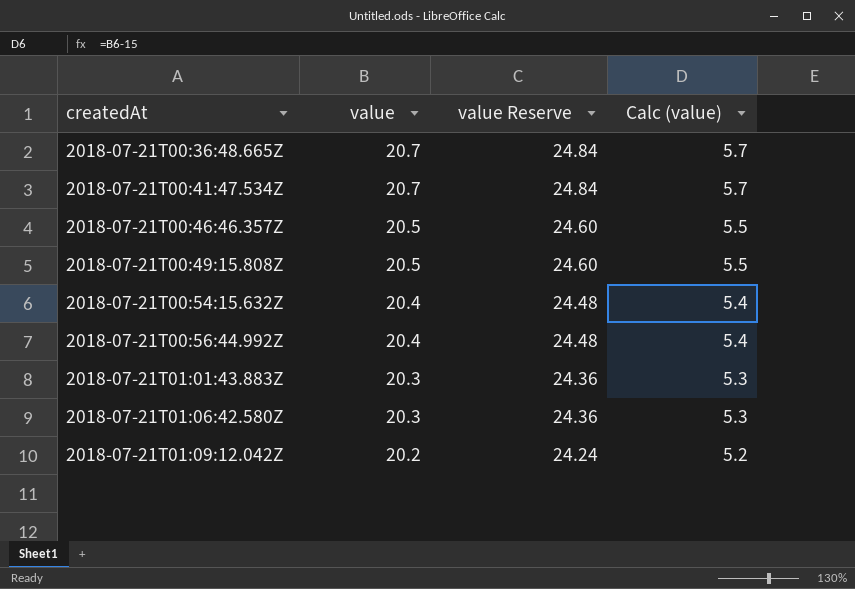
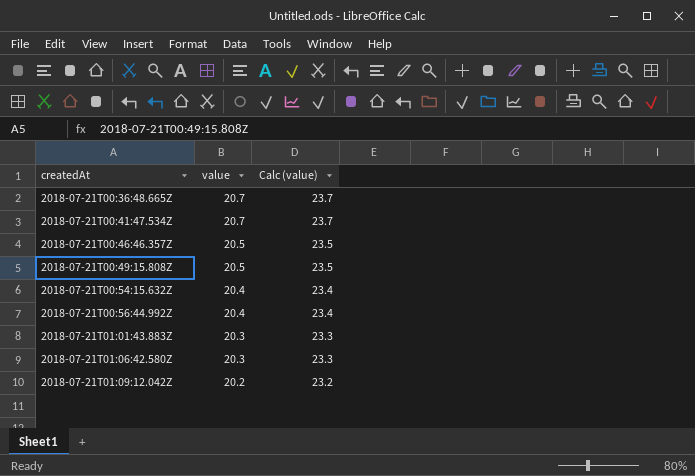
column value Reserve | formula: [value] * 1.2 -> none
column Calc (value) | formula: [value] - 15 -> [value] + 3

